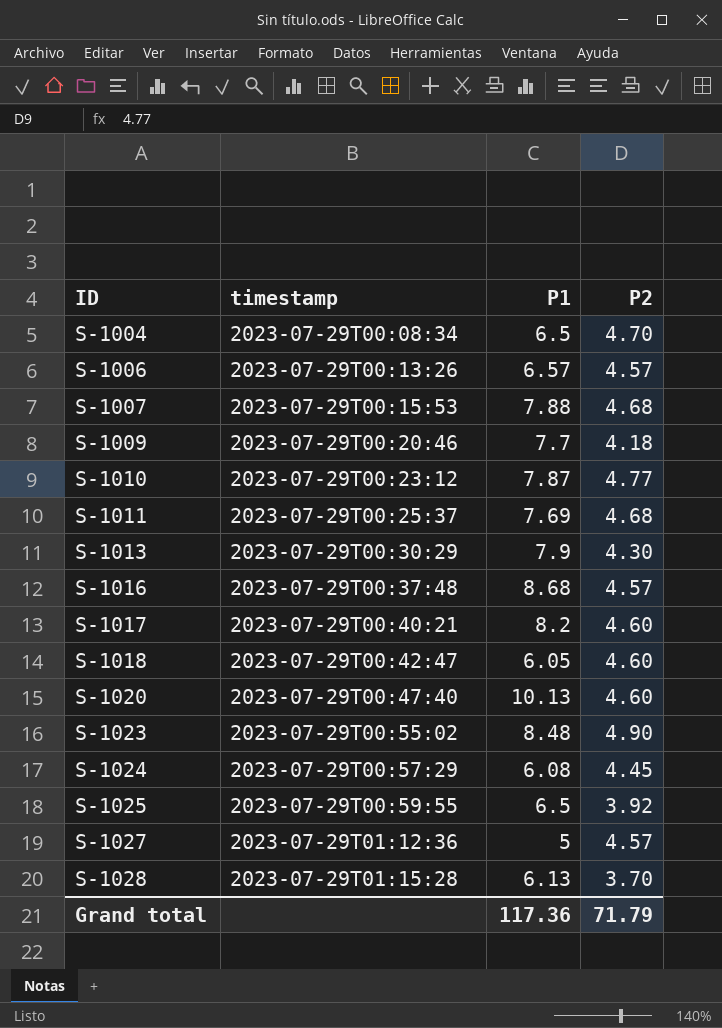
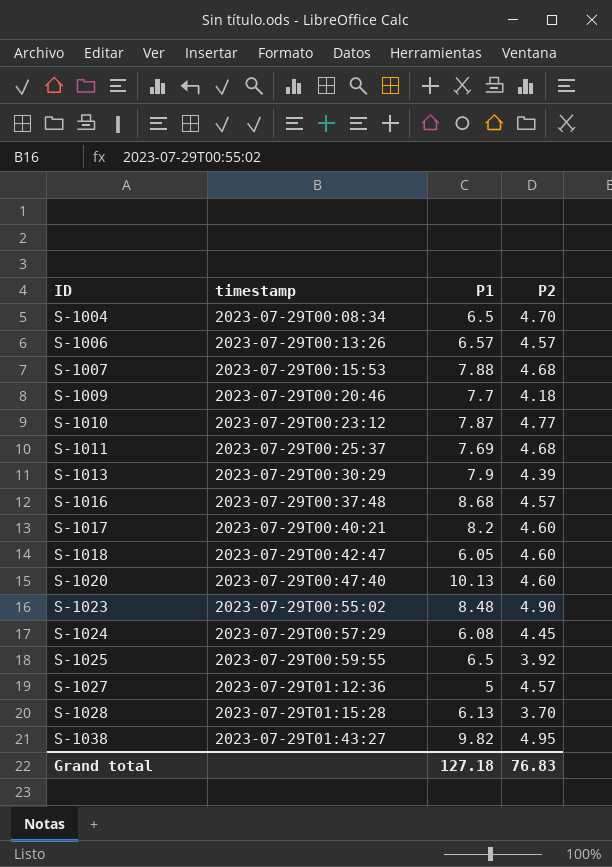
S-1013 | P2: 4.30 -> 4.39
row S-1038: none -> 2023-07-29T01:43:27 | 9.82 | 4.95
Grand total | P1: 117.36 -> 127.18
Grand total | P2: 71.79 -> 76.83

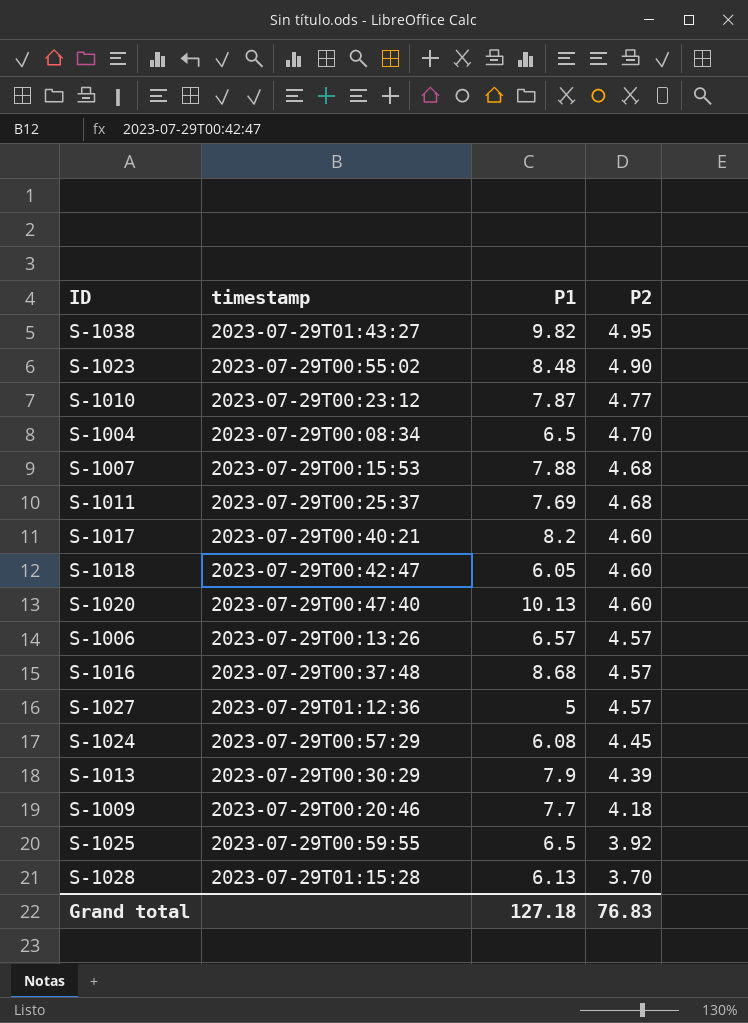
row order: ID ascending -> P2 descending

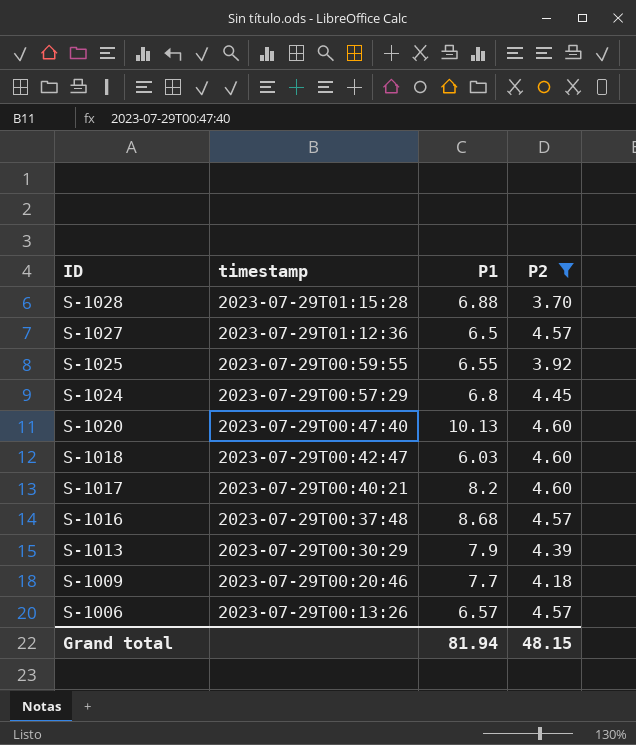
filter: none -> P2 <= 4.60
row order: P2 descending -> ID descending
S-1028 | P1: 6.13 -> 6.88
S-1027 | P1: 5 -> 6.5
S-1025 | P1: 6.5 -> 6.55
S-1024 | P1: 6.08 -> 6.8
S-1018 | P1: 6.05 -> 6.03
Grand total | P1: 127.18 -> 81.94
Grand total | P2: 76.83 -> 48.15

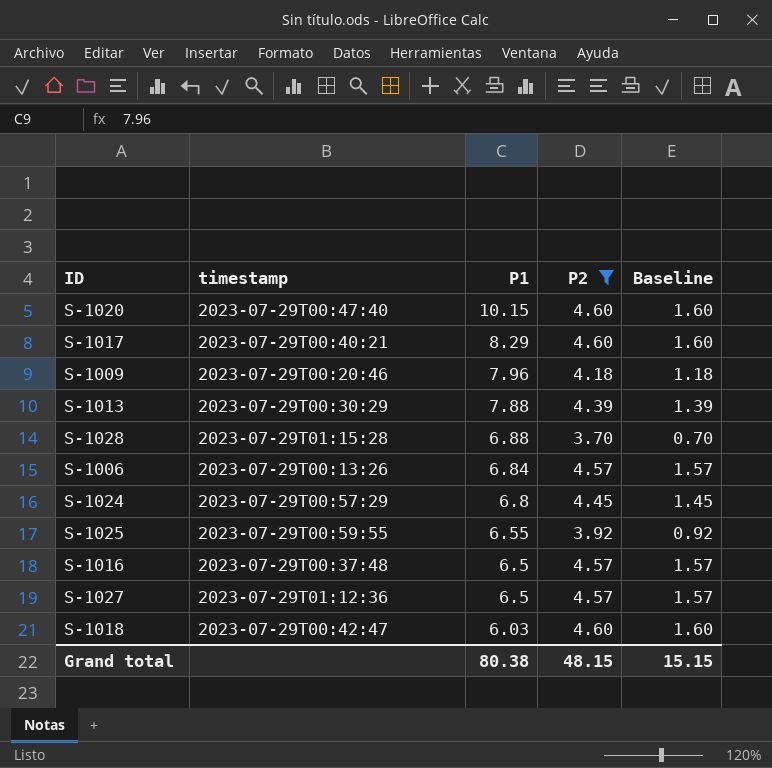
row order: ID descending -> P1 descending
column Baseline | formula: none -> [P2] - 3
S-1020 | P1: 10.13 -> 10.15
S-1017 | P1: 8.2 -> 8.29
S-1009 | P1: 7.7 -> 7.96
S-1013 | P1: 7.9 -> 7.88
S-1006 | P1: 6.57 -> 6.84
S-1016 | P1: 8.68 -> 6.5
Grand total | P1: 81.94 -> 80.38

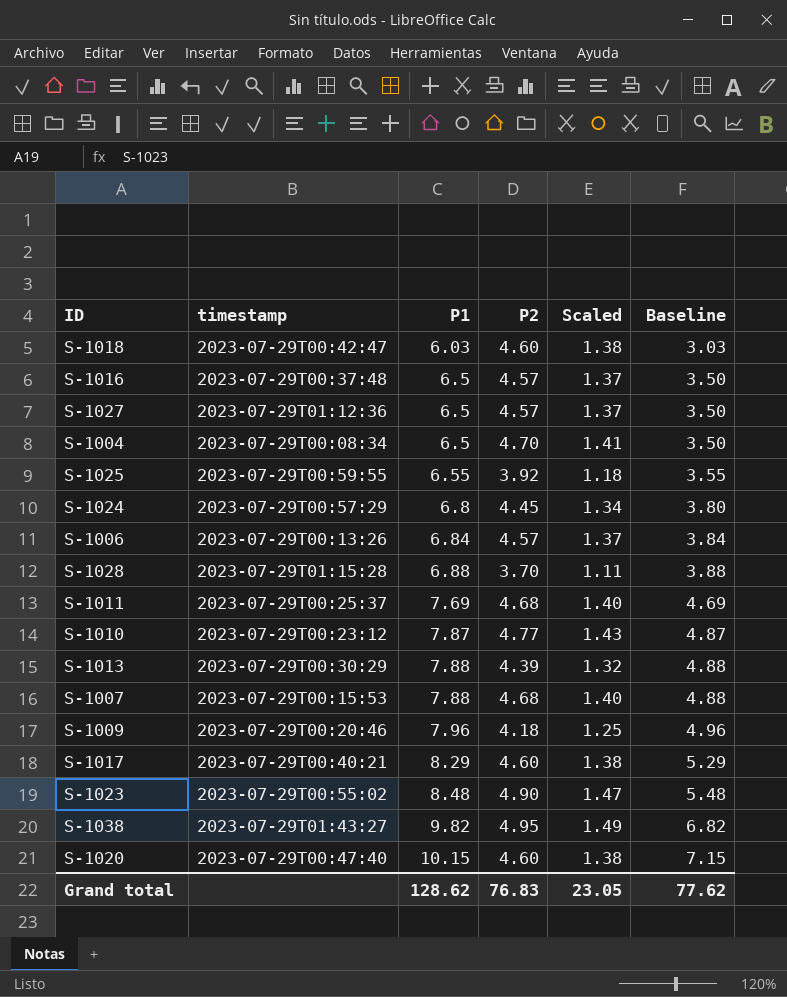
filter: P2 <= 4.60 -> none
row order: P1 descending -> P1 ascending
column Scaled | formula: none -> [P2] * 0.3
column Baseline | formula: [P2] - 3 -> [P1] - 3
Grand total | P1: 80.38 -> 128.62
Grand total | P2: 48.15 -> 76.83
Grand total | Baseline: 15.15 -> 77.62

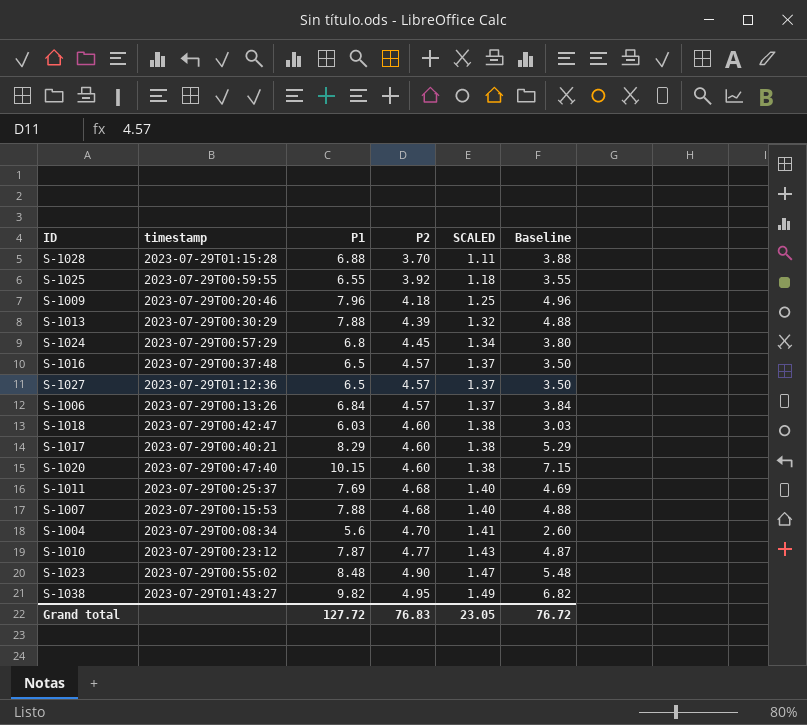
row order: P1 ascending -> P2 ascending
column name: Scaled -> SCALED
S-1004 | P1: 6.5 -> 5.6
S-1004 | Baseline: 3.50 -> 2.60
Grand total | P1: 128.62 -> 127.72
Grand total | Baseline: 77.62 -> 76.72

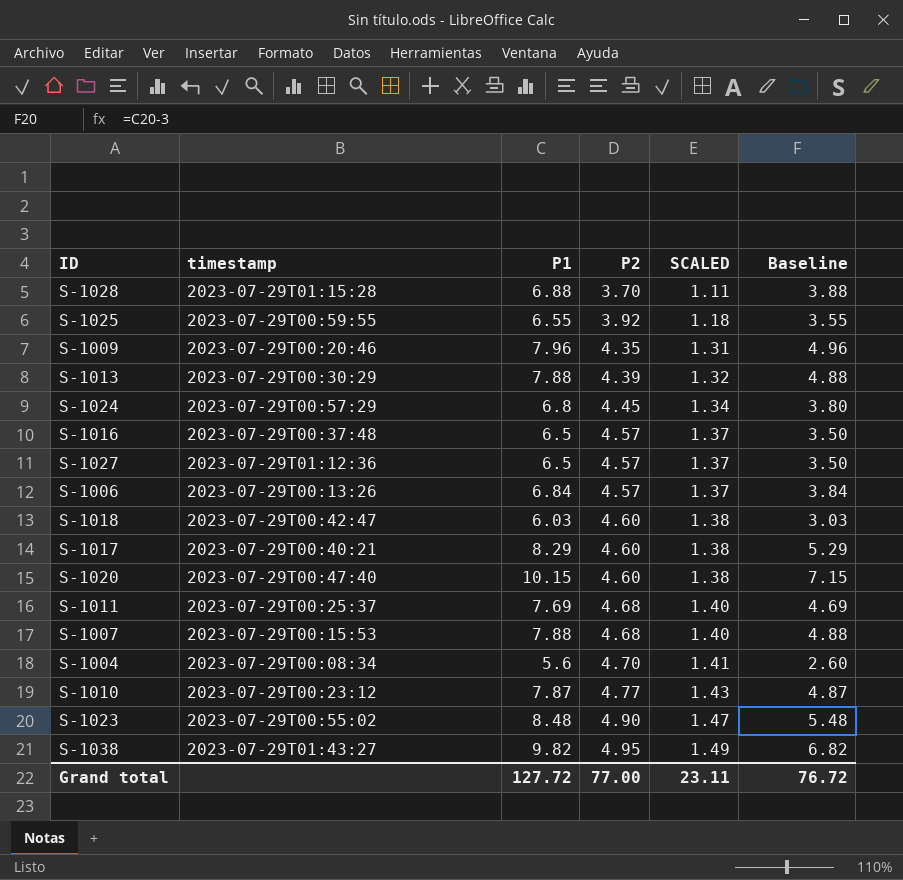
S-1009 | P2: 4.18 -> 4.35
S-1009 | SCALED: 1.25 -> 1.31
Grand total | P2: 76.83 -> 77.00
Grand total | SCALED: 23.05 -> 23.11

